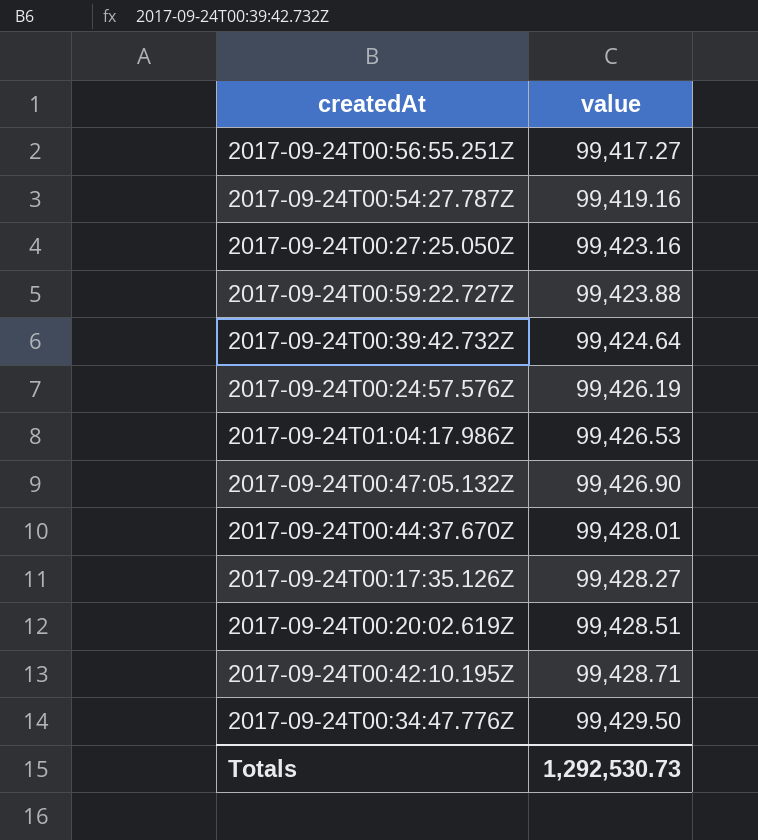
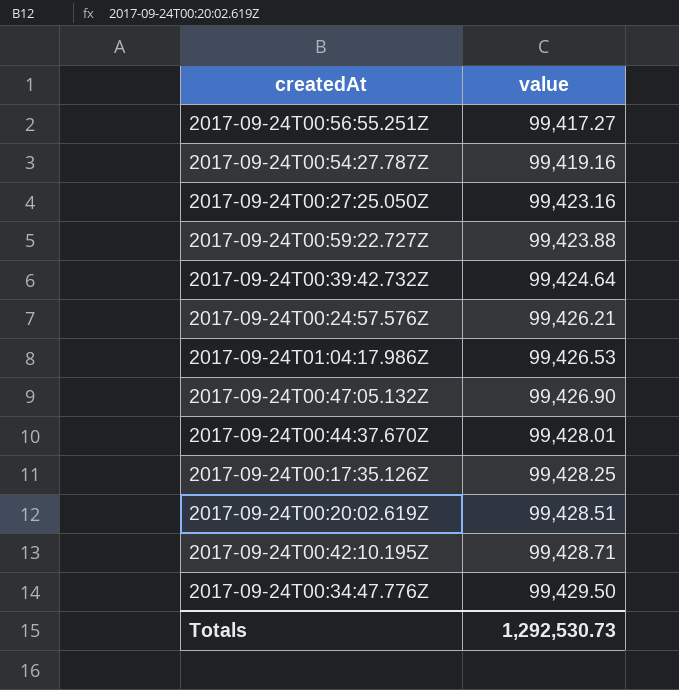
2017-09-24T00:24:57.576Z | value: 99,426.19 -> 99,426.21
2017-09-24T00:17:35.126Z | value: 99,428.27 -> 99,428.25

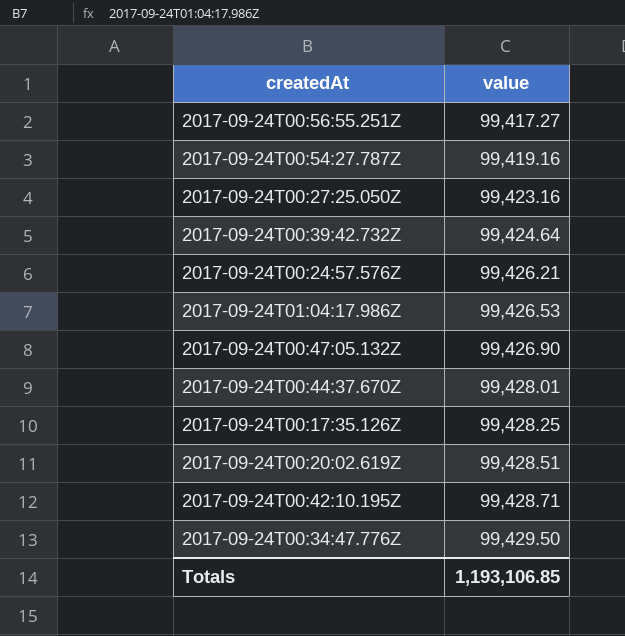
row 2017-09-24T00:59:22.727Z: 99,423.88 -> none
Totals | value: 1,292,530.73 -> 1,193,106.85

